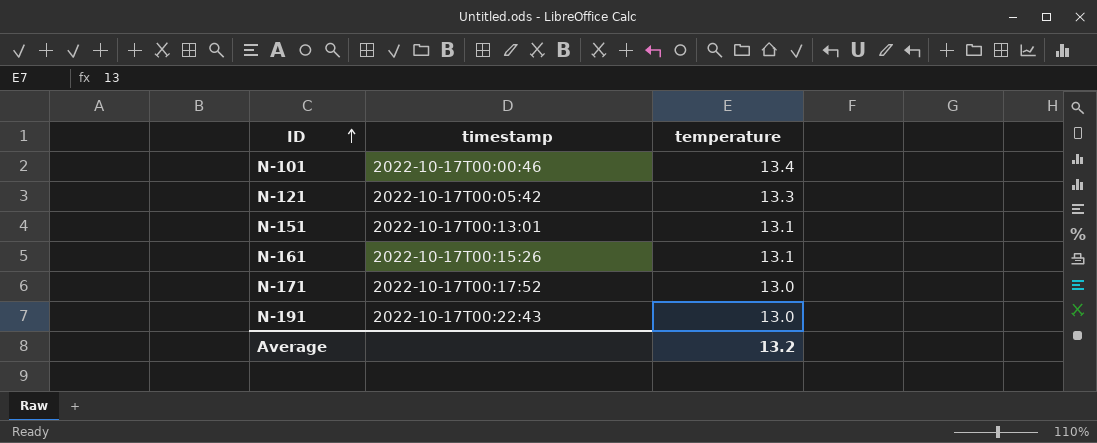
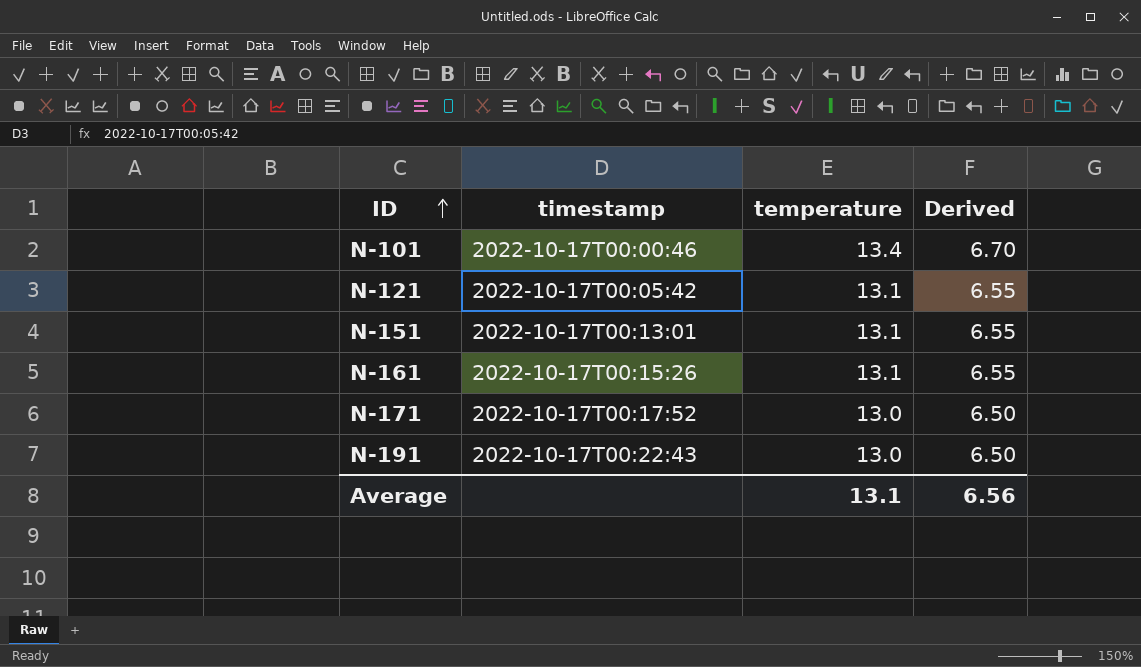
column Derived | formula: none -> [temperature] * 0.5
N-121 | temperature: 13.3 -> 13.1
Average | temperature: 13.2 -> 13.1

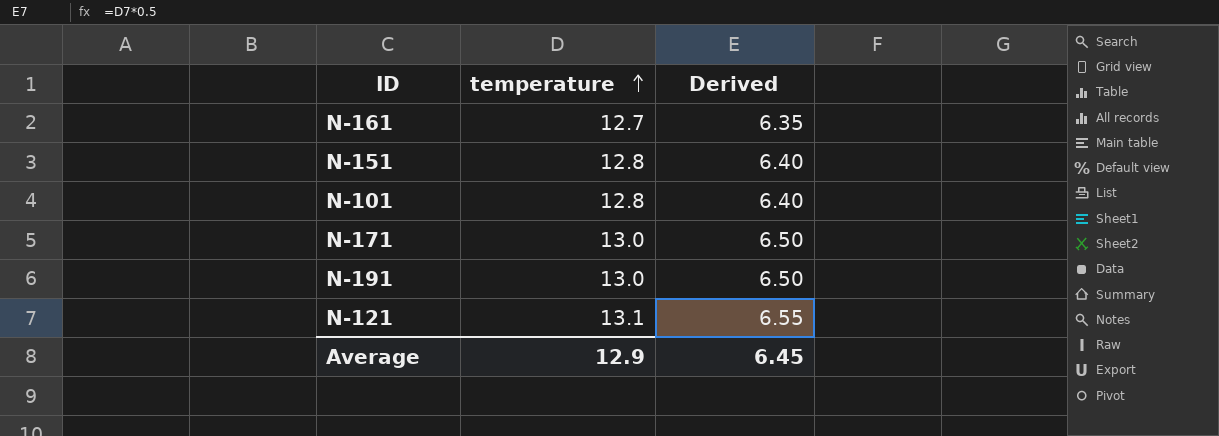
row order: ID ascending -> temperature ascending
column timestamp | position: 2 -> none
N-161 | temperature: 13.1 -> 12.7
N-161 | Derived: 6.55 -> 6.35
N-151 | temperature: 13.1 -> 12.8
N-151 | Derived: 6.55 -> 6.40
N-101 | temperature: 13.4 -> 12.8
N-101 | Derived: 6.70 -> 6.40
Average | temperature: 13.1 -> 12.9
Average | Derived: 6.56 -> 6.45

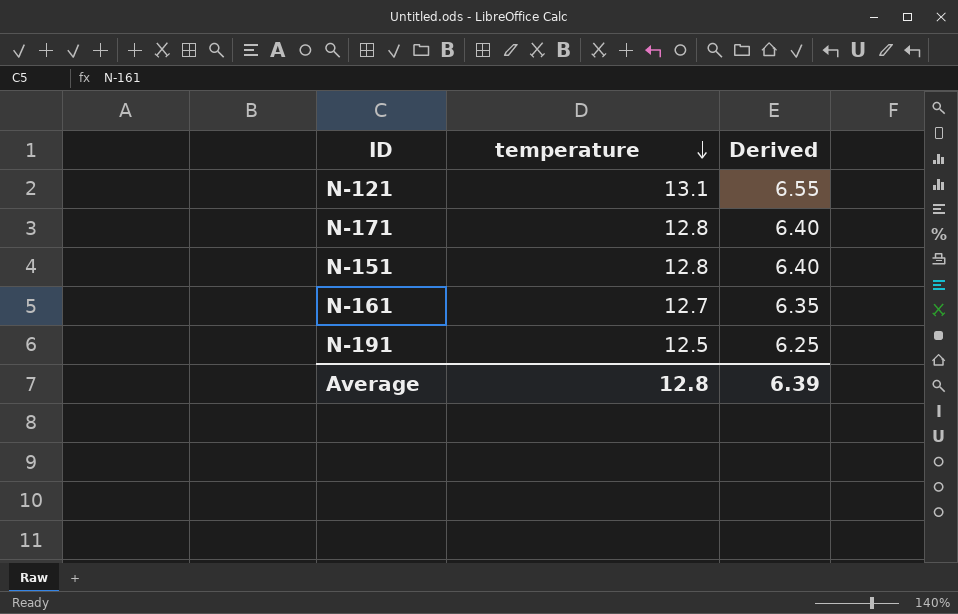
row order: temperature ascending -> temperature descending
row N-101: 12.8 | 6.40 -> none
N-171 | temperature: 13.0 -> 12.8
N-171 | Derived: 6.50 -> 6.40
N-191 | temperature: 13.0 -> 12.5
N-191 | Derived: 6.50 -> 6.25
Average | temperature: 12.9 -> 12.8
Average | Derived: 6.45 -> 6.39

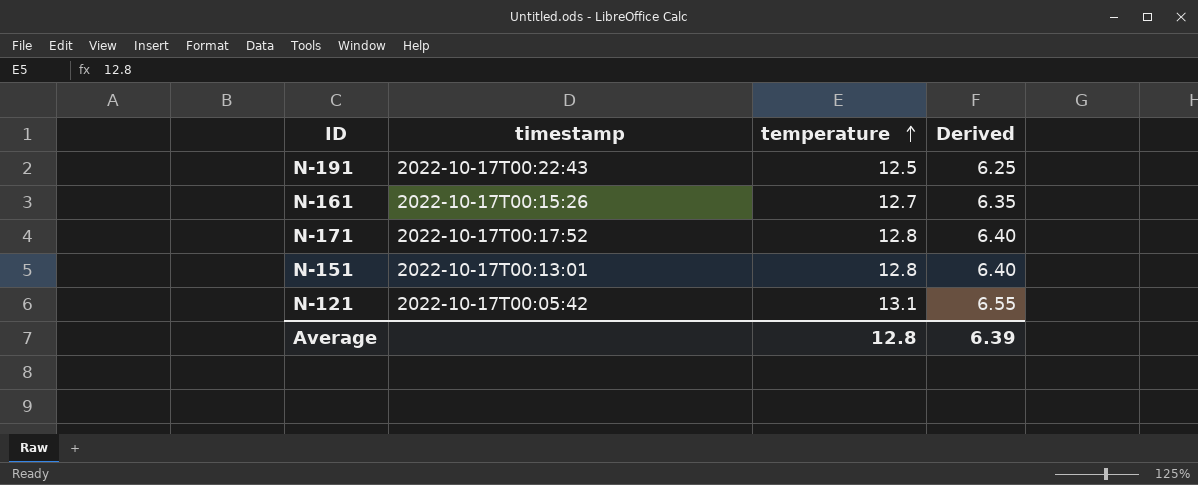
row order: temperature descending -> temperature ascending
column timestamp | position: none -> 2

